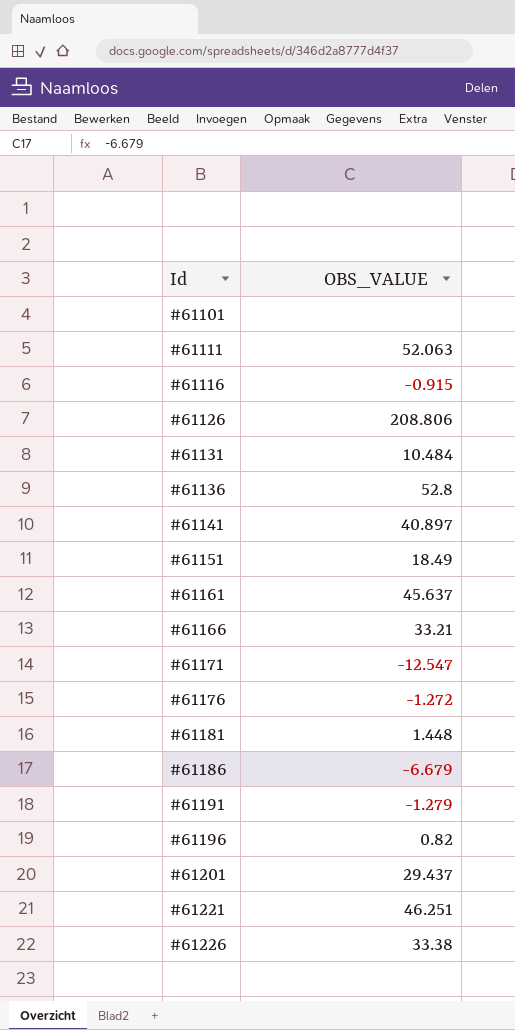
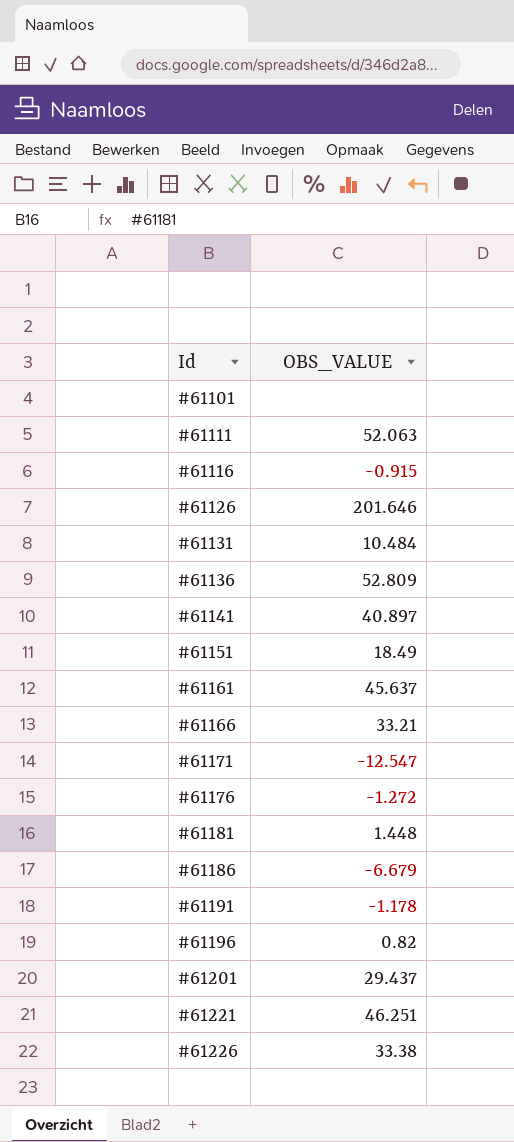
#61126 | OBS_VALUE: 208.806 -> 201.646
#61136 | OBS_VALUE: 52.8 -> 52.809
#61191 | OBS_VALUE: -1.279 -> -1.178

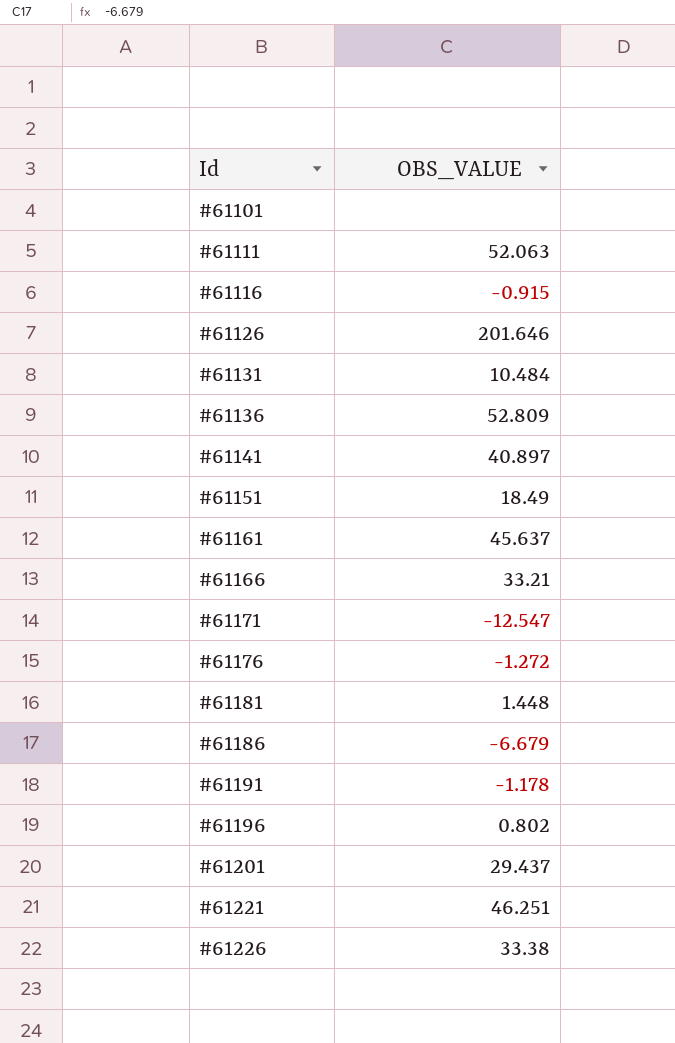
#61196 | OBS_VALUE: 0.82 -> 0.802

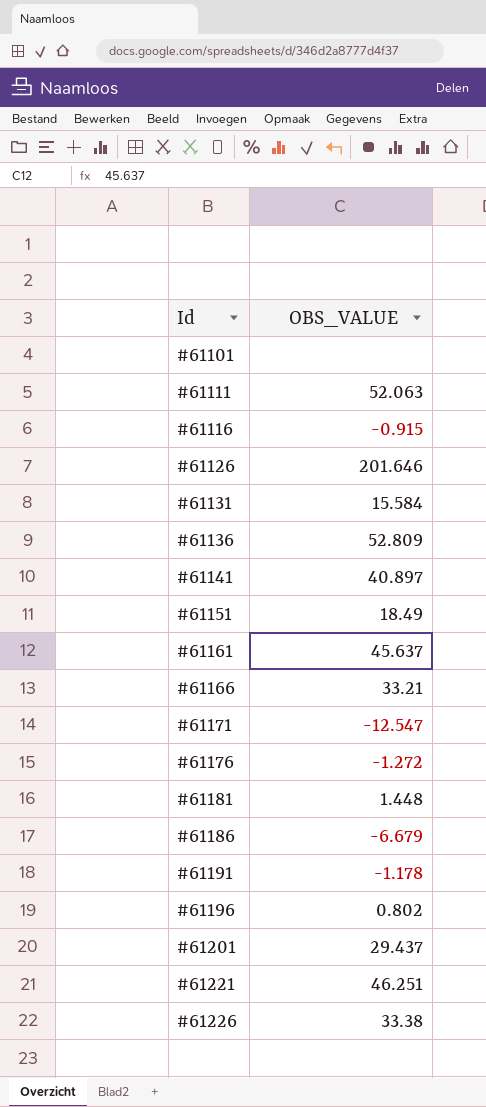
#61131 | OBS_VALUE: 10.484 -> 15.584

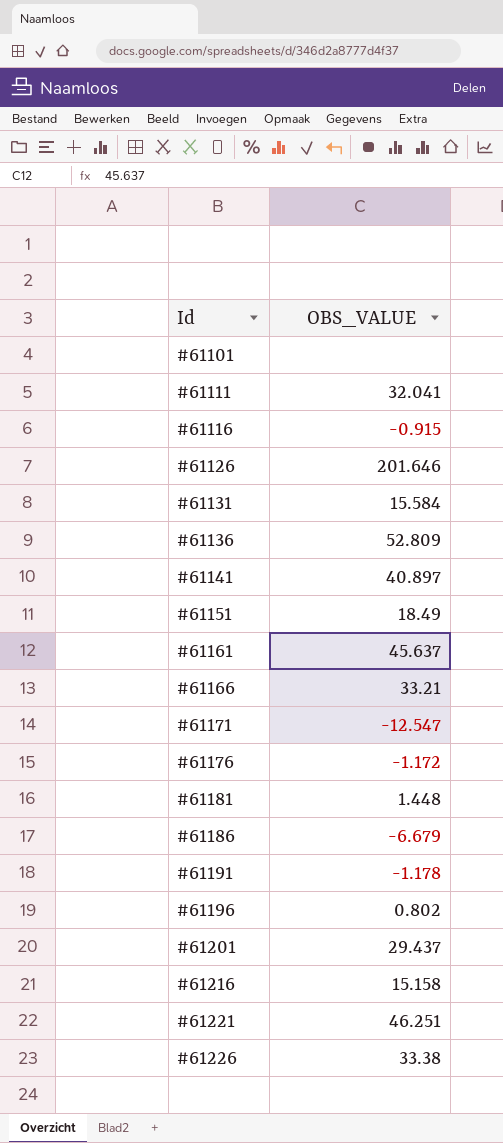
#61111 | OBS_VALUE: 52.063 -> 32.041
#61176 | OBS_VALUE: -1.272 -> -1.172
row #61216: none -> 15.158

